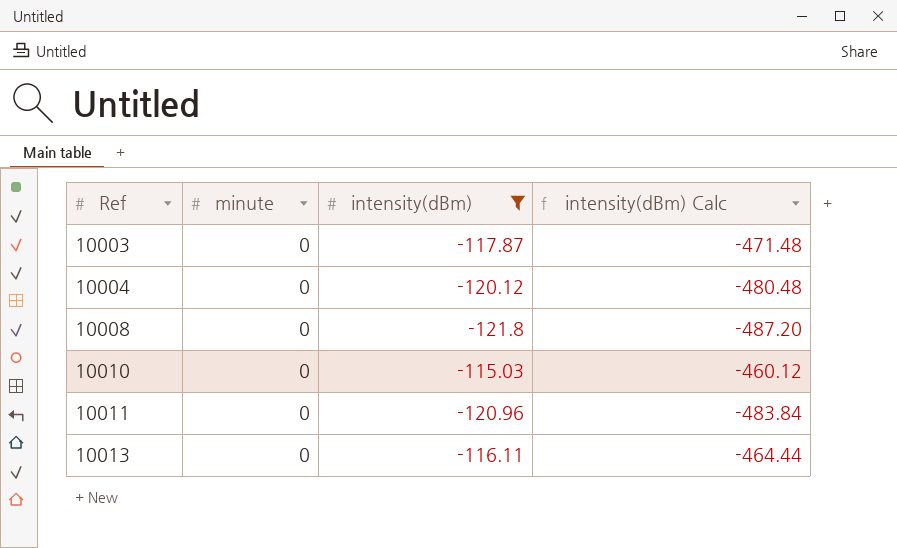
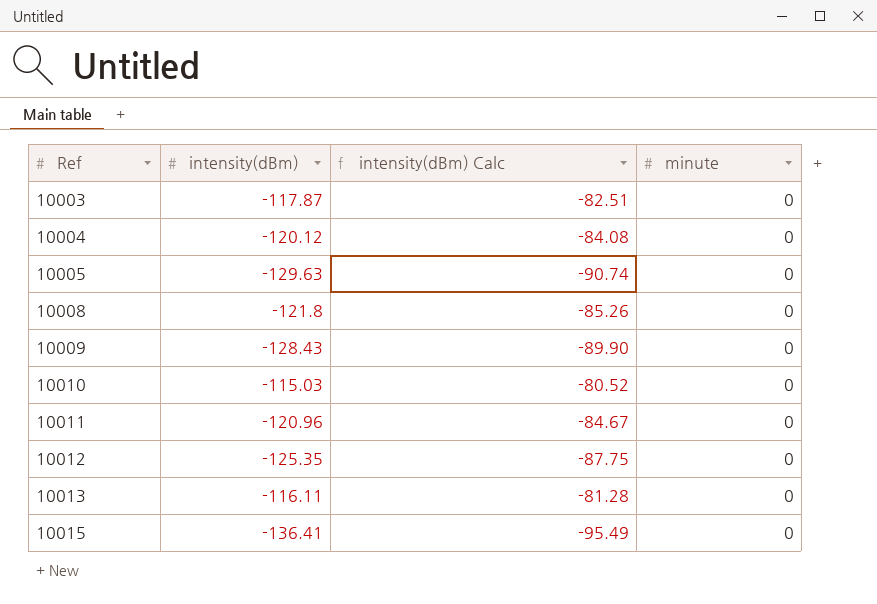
filter: intensity(dBm) >= -121.8 -> none
column intensity(dBm) Calc | formula: [intensity(dBm)] * 4 -> [intensity(dBm)] * 0.7
column minute | position: 2 -> 4

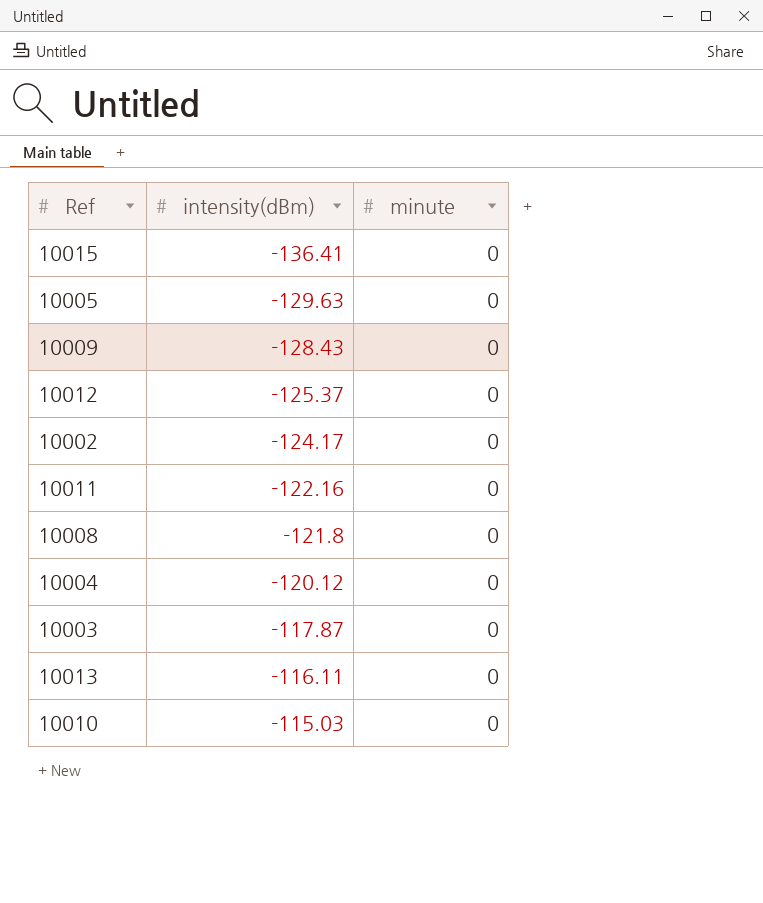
row order: Ref ascending -> intensity(dBm) ascending
column intensity(dBm) Calc | formula: [intensity(dBm)] * 0.7 -> none
10012 | intensity(dBm): -125.35 -> -125.37
row 10002: none -> -124.17 | 0
10011 | intensity(dBm): -120.96 -> -122.16

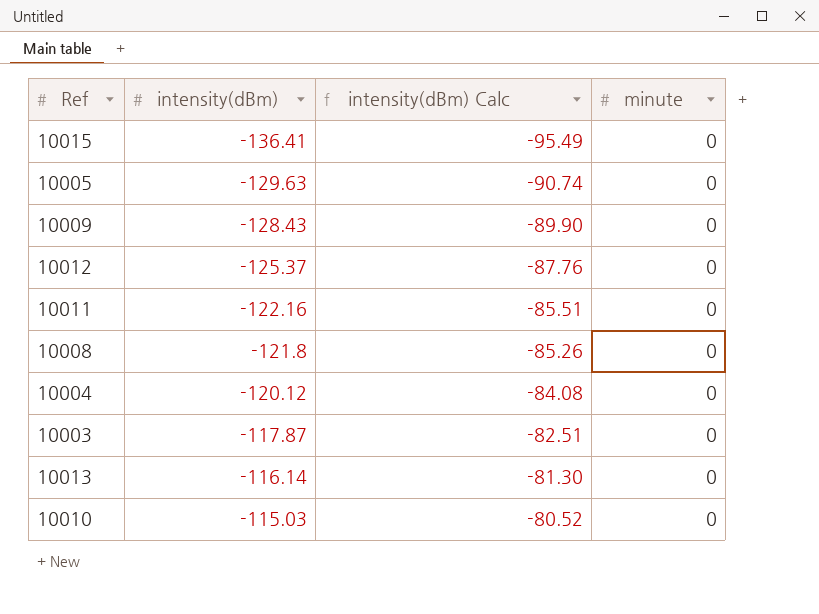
column intensity(dBm) Calc | formula: none -> [intensity(dBm)] * 0.7
row 10002: -124.17 | 0 -> none
10013 | intensity(dBm): -116.11 -> -116.14

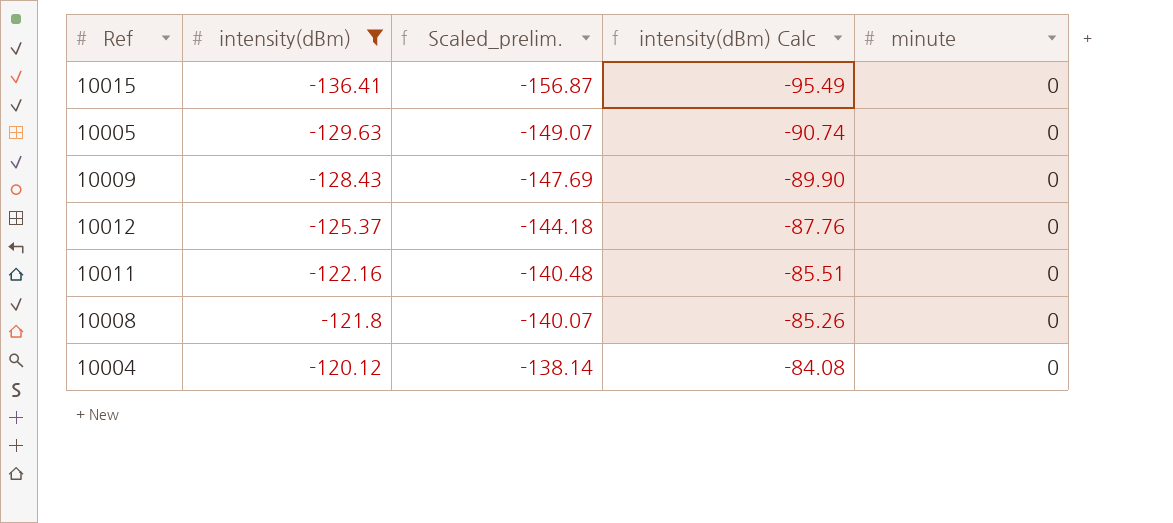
filter: none -> intensity(dBm) <= -120.12
column Scaled_prelim. | formula: none -> [intensity(dBm)] * 1.15

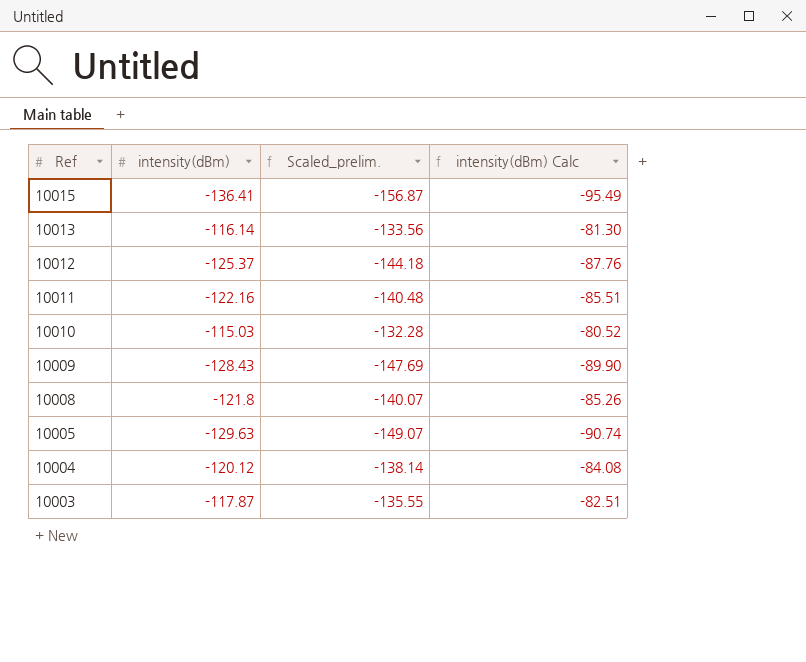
filter: intensity(dBm) <= -120.12 -> none
row order: intensity(dBm) ascending -> Ref descending
column minute | position: 5 -> none

